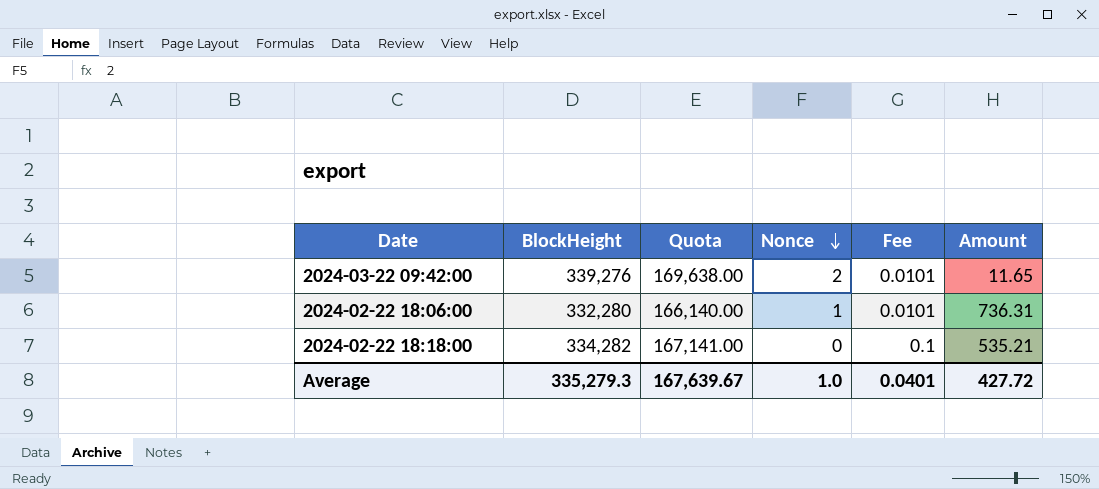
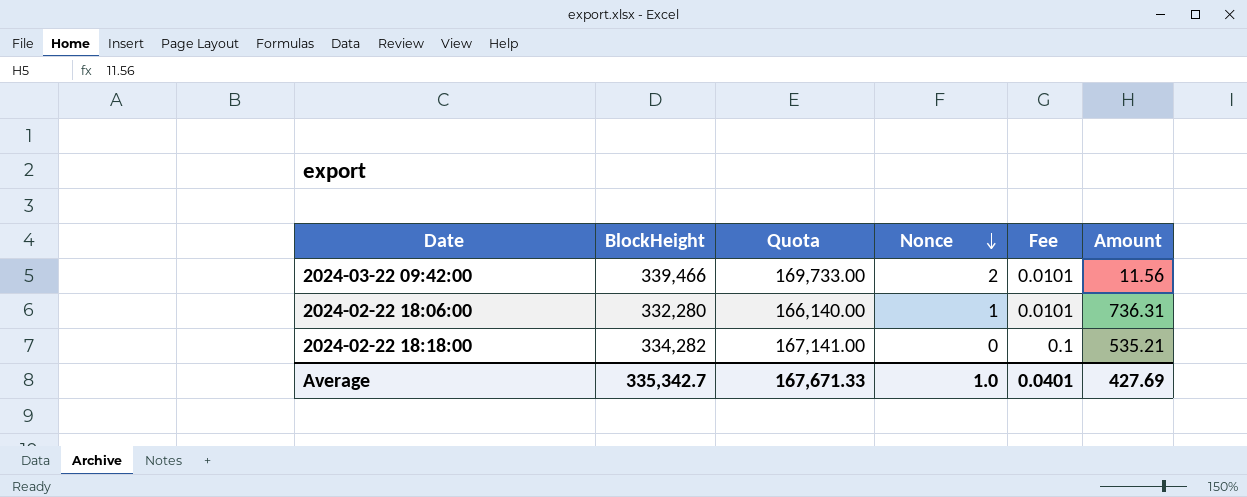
2024-03-22 09:42:00 | BlockHeight: 339,276 -> 339,466
2024-03-22 09:42:00 | Quota: 169,638.00 -> 169,733.00
2024-03-22 09:42:00 | Amount: 11.65 -> 11.56
Average | BlockHeight: 335,279.3 -> 335,342.7
Average | Quota: 167,639.67 -> 167,671.33
Average | Amount: 427.72 -> 427.69

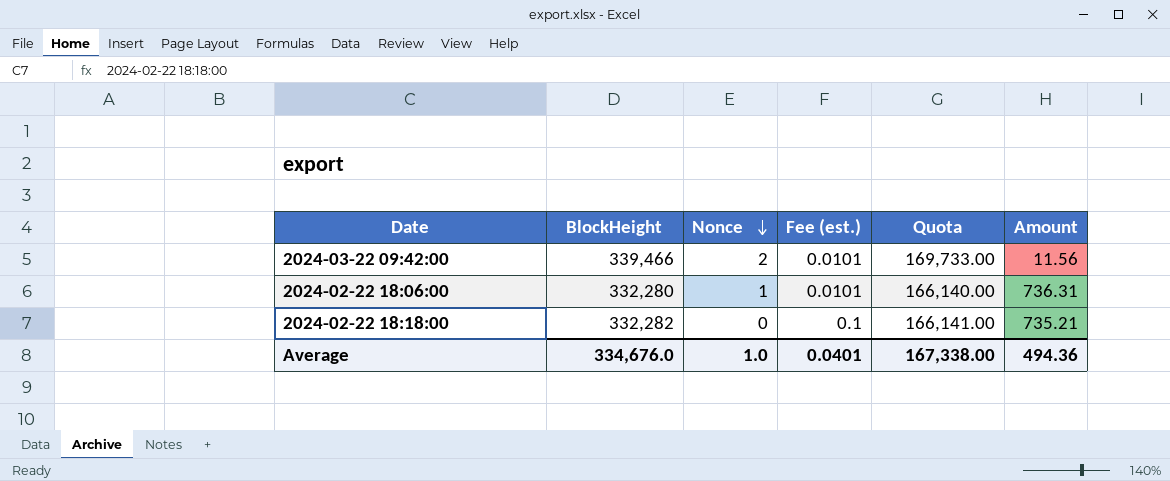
column name: Fee -> Fee (est.)
column Quota | position: 3 -> 5
2024-02-22 18:18:00 | BlockHeight: 334,282 -> 332,282
2024-02-22 18:18:00 | Quota: 167,141.00 -> 166,141.00
2024-02-22 18:18:00 | Amount: 535.21 -> 735.21
Average | BlockHeight: 335,342.7 -> 334,676.0
Average | Quota: 167,671.33 -> 167,338.00
Average | Amount: 427.69 -> 494.36

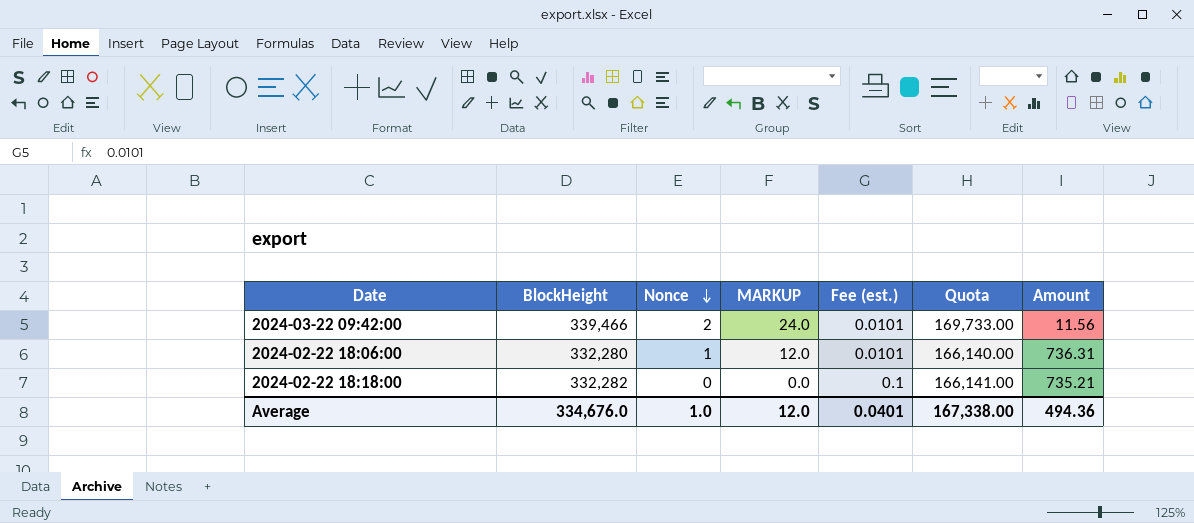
column MARKUP | formula: none -> [Nonce] * 12

